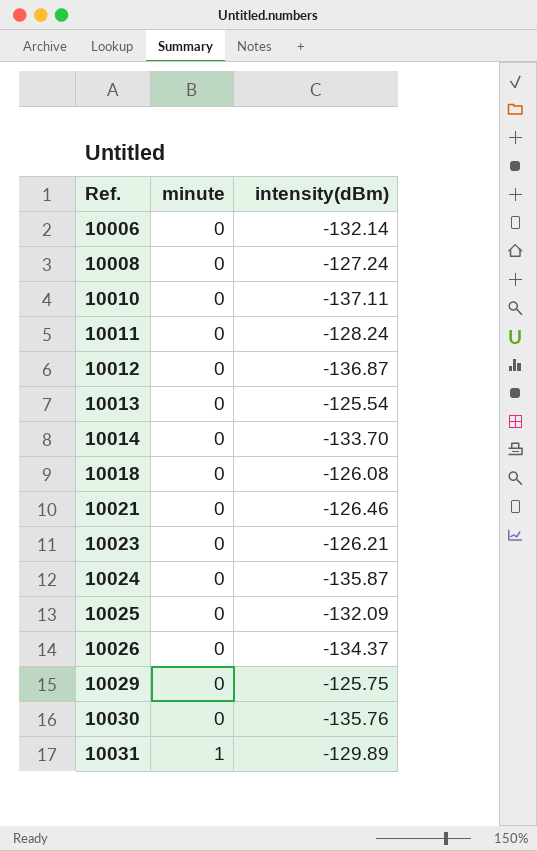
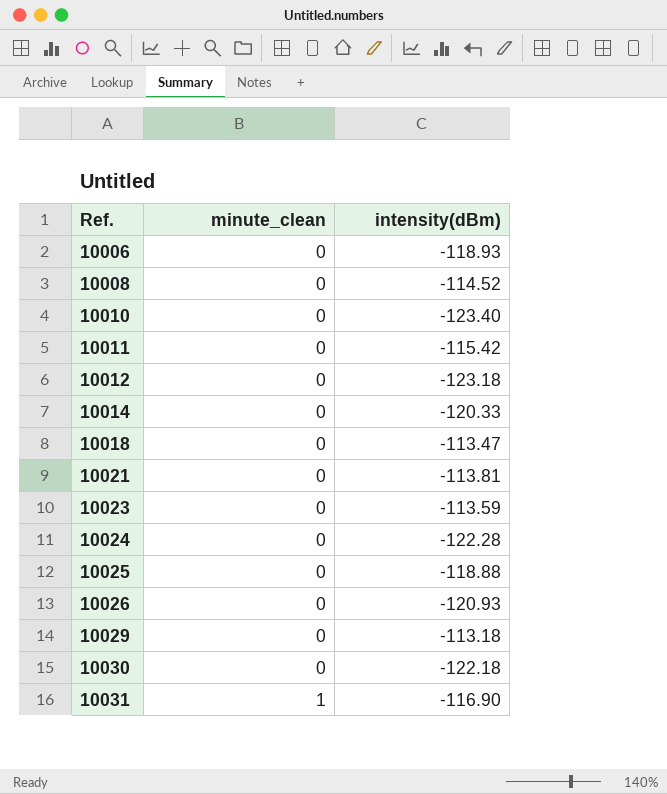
column name: minute -> minute_clean
row 10013: 0 | -125.54 -> none
10006 | intensity(dBm): -132.14 -> -118.93
10008 | intensity(dBm): -127.24 -> -114.52
10010 | intensity(dBm): -137.11 -> -123.40
10011 | intensity(dBm): -128.24 -> -115.42
10012 | intensity(dBm): -136.87 -> -123.18
10014 | intensity(dBm): -133.70 -> -120.33
10018 | intensity(dBm): -126.08 -> -113.47
10021 | intensity(dBm): -126.46 -> -113.81
10023 | intensity(dBm): -126.21 -> -113.59
10024 | intensity(dBm): -135.87 -> -122.28
10025 | intensity(dBm): -132.09 -> -118.88
10026 | intensity(dBm): -134.37 -> -120.93
10029 | intensity(dBm): -125.75 -> -113.18
10030 | intensity(dBm): -135.76 -> -122.18
10031 | intensity(dBm): -129.89 -> -116.90

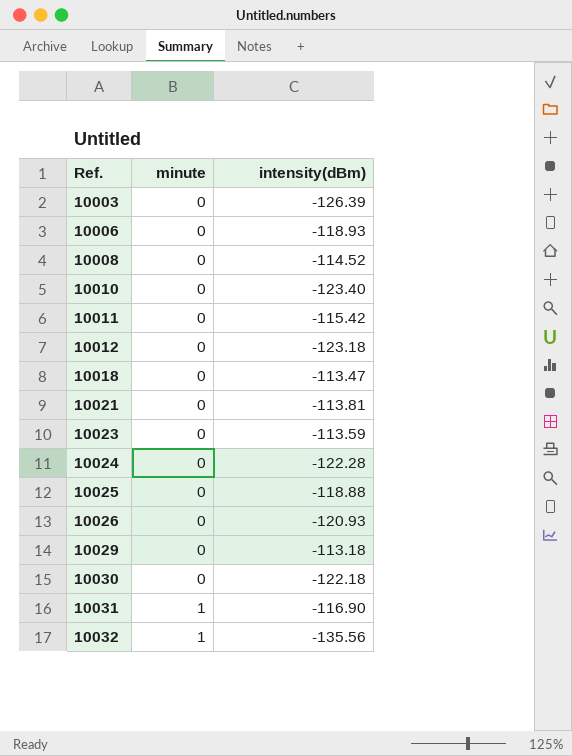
column name: minute_clean -> minute
row 10014: 0 | -120.33 -> none
row 10003: none -> 0 | -126.39
row 10032: none -> 1 | -135.56

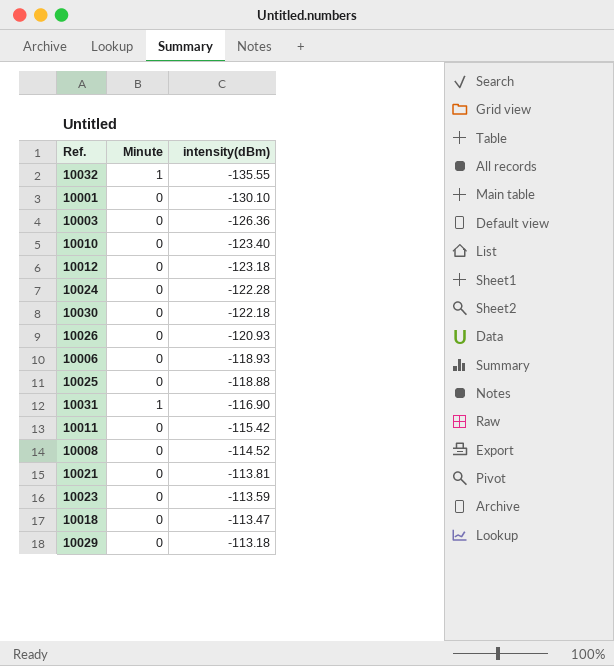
row order: Ref. ascending -> intensity(dBm) ascending
column name: minute -> Minute
10032 | intensity(dBm): -135.56 -> -135.55
row 10001: none -> 0 | -130.10
10003 | intensity(dBm): -126.39 -> -126.36

